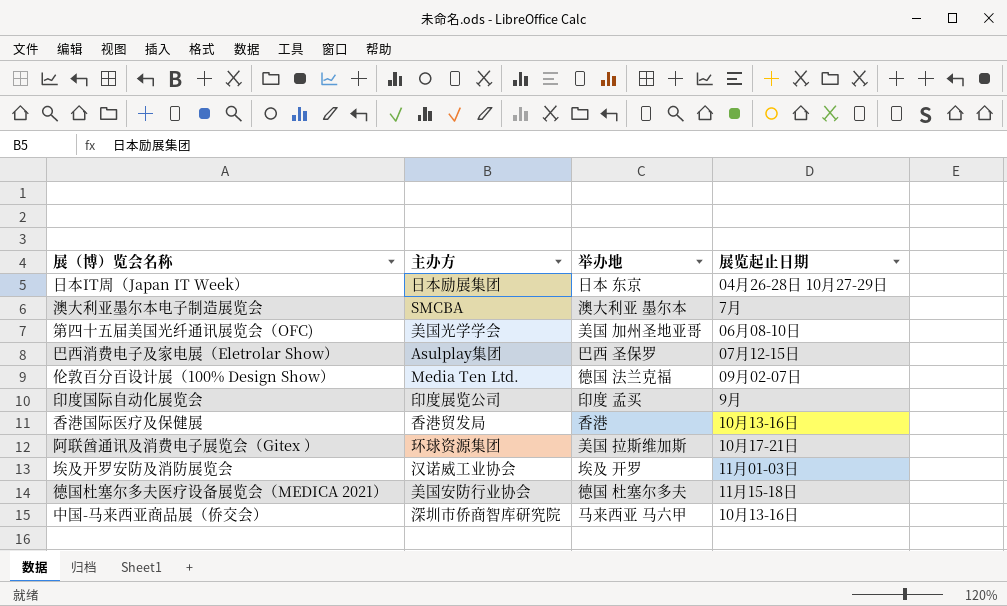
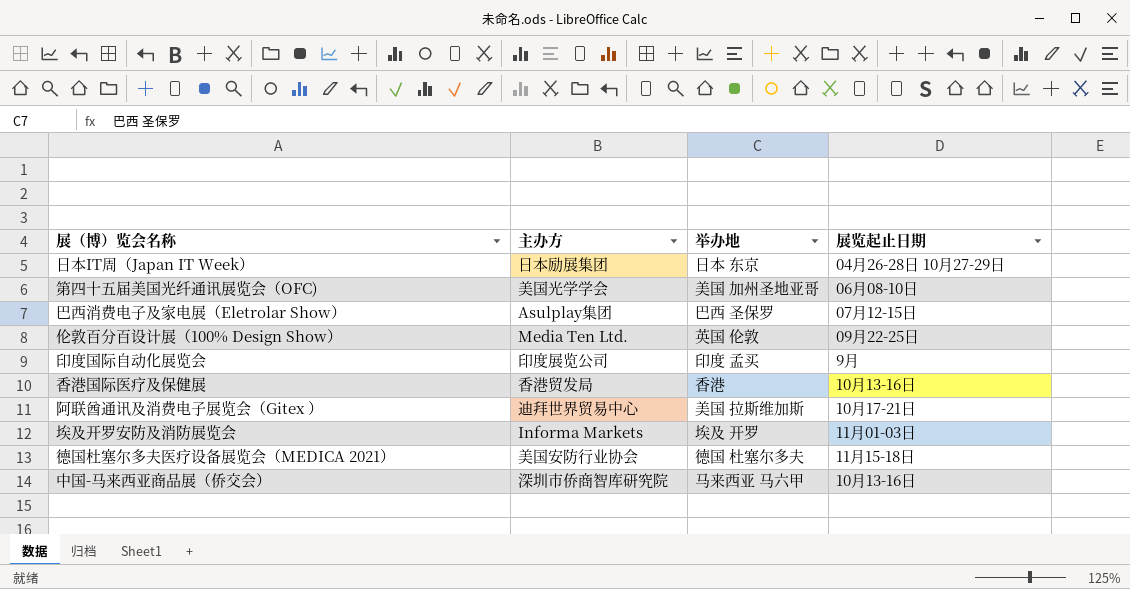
row 澳大利亚墨尔本电子制造展览会: SMCBA | 澳大利亚 墨尔本 | 7月 -> none
伦敦百分百设计展（100% Design Show） | 举办地: 德国 法兰克福 -> 英国 伦敦
伦敦百分百设计展（100% Design Show） | 展览起止日期: 09月02-07日 -> 09月22-25日
阿联酋通讯及消费电子展览会（Gitex ） | 主办方: 环球资源集团 -> 迪拜世界贸易中心
埃及开罗安防及消防展览会 | 主办方: 汉诺威工业协会 -> Informa Markets

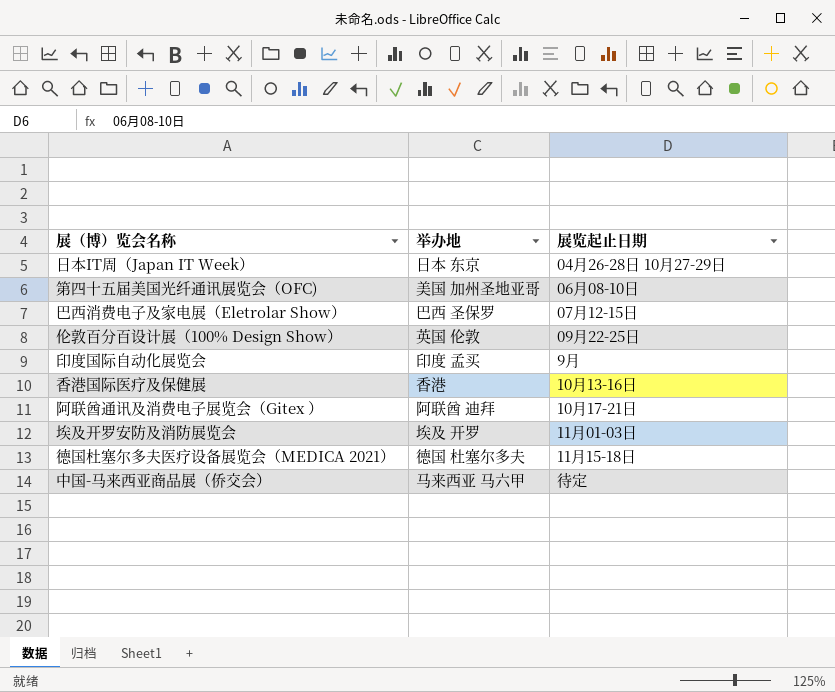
column 主办方 | position: 2 -> none
阿联酋通讯及消费电子展览会（Gitex ） | 举办地: 美国 拉斯维加斯 -> 阿联酋 迪拜
中国-马来西亚商品展（侨交会） | 展览起止日期: 10月13-16日 -> 待定

